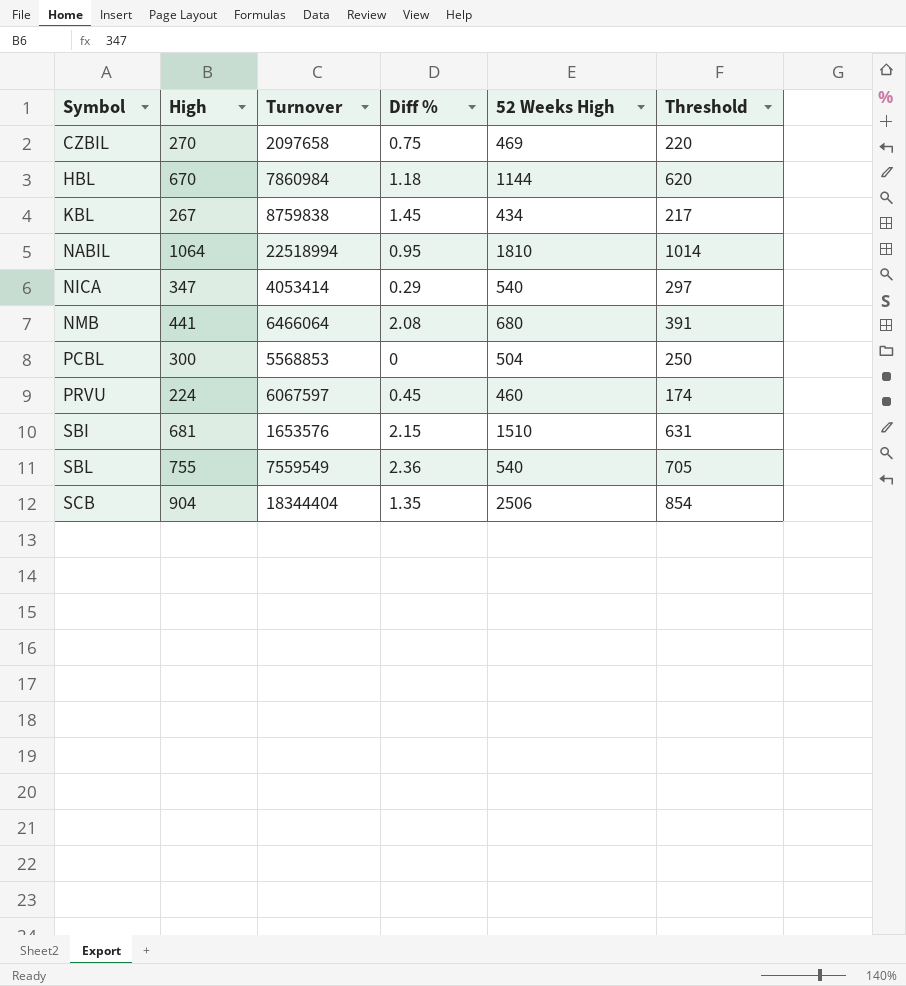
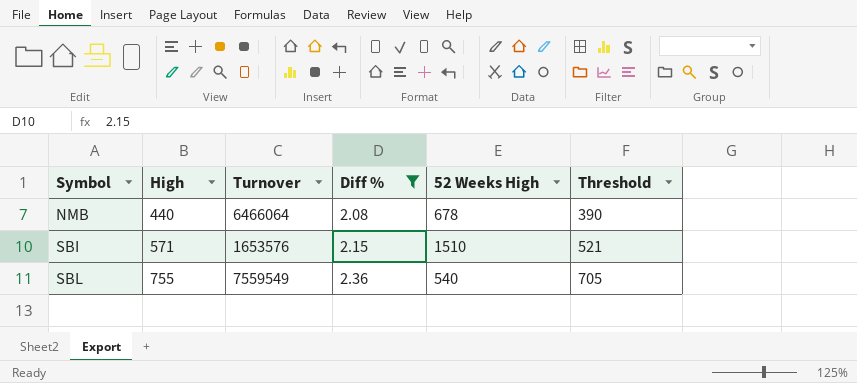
filter: none -> Diff % >= 2.08
NMB | High: 441 -> 440
NMB | 52 Weeks High: 680 -> 678
NMB | Threshold: 391 -> 390
SBI | High: 681 -> 571
SBI | Threshold: 631 -> 521

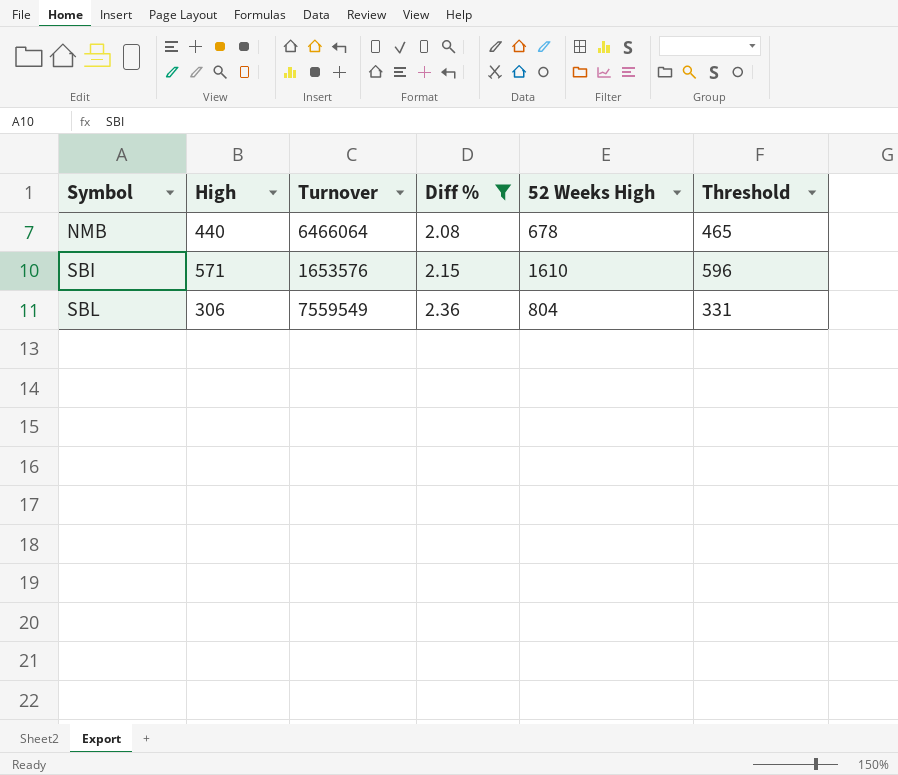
column Threshold | formula: [High] - 50 -> [High] + 25
SBI | 52 Weeks High: 1510 -> 1610
SBL | High: 755 -> 306
SBL | 52 Weeks High: 540 -> 804

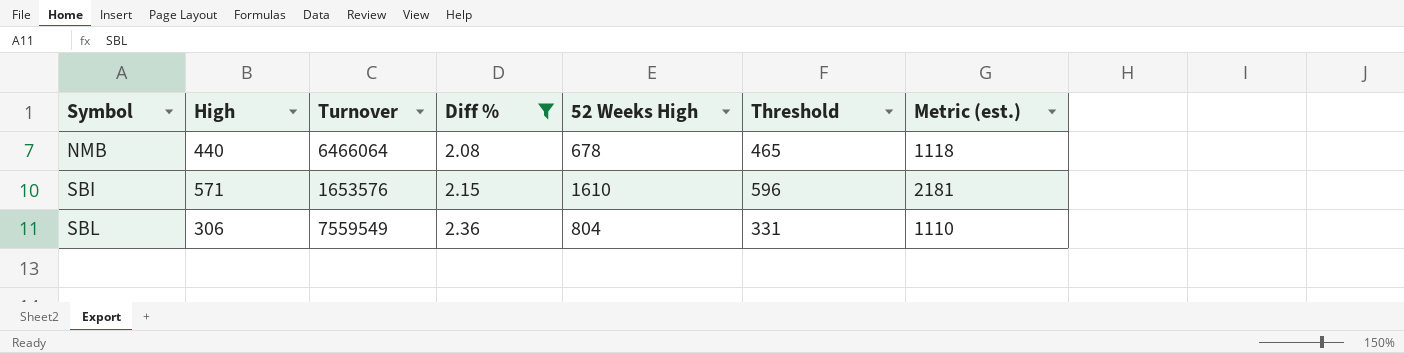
column Metric (est.) | formula: none -> [High] + [52 Weeks High]

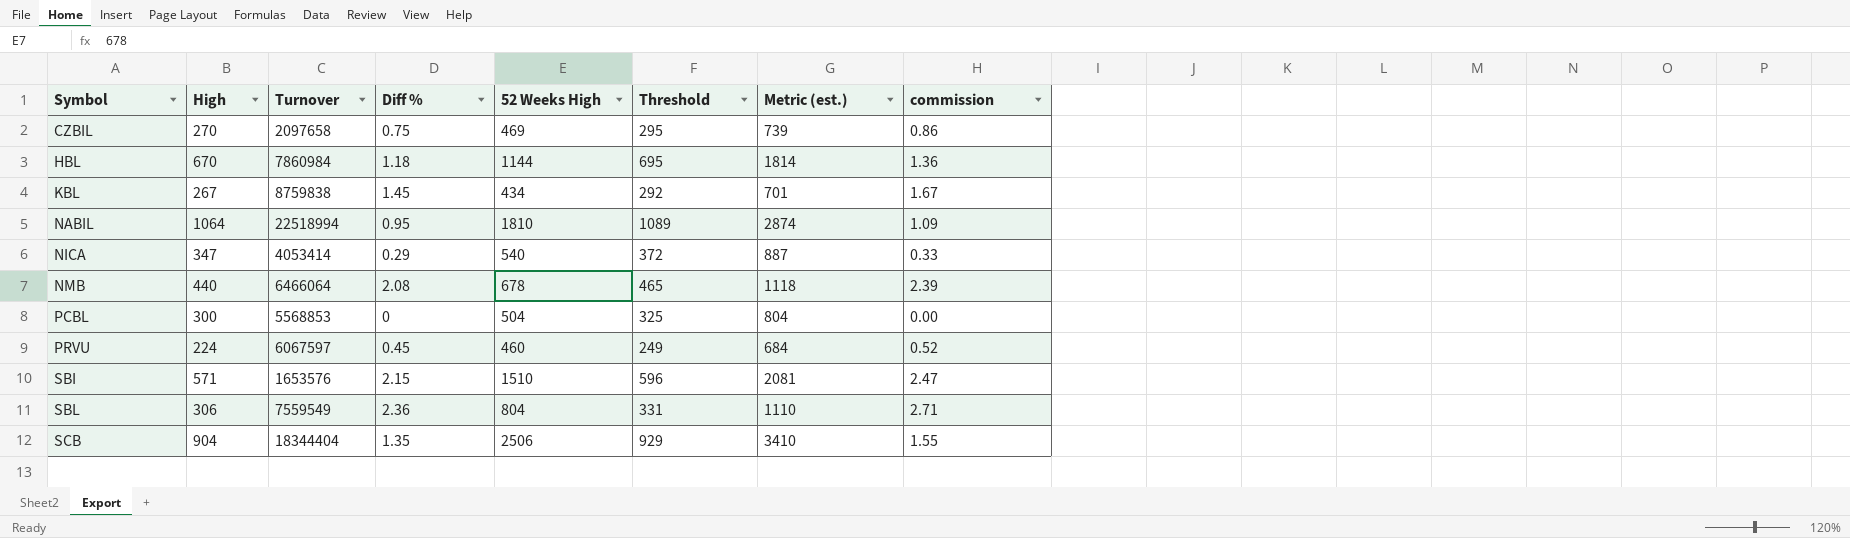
filter: Diff % >= 2.08 -> none
column commission | formula: none -> [Diff %] * 1.15
SBI | 52 Weeks High: 1610 -> 1510
SBI | Metric (est.): 2181 -> 2081

